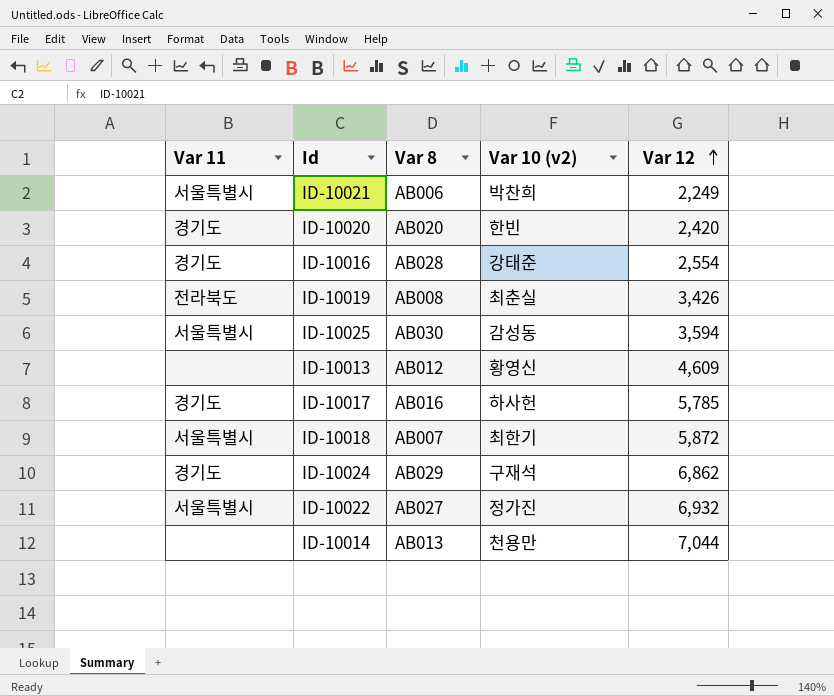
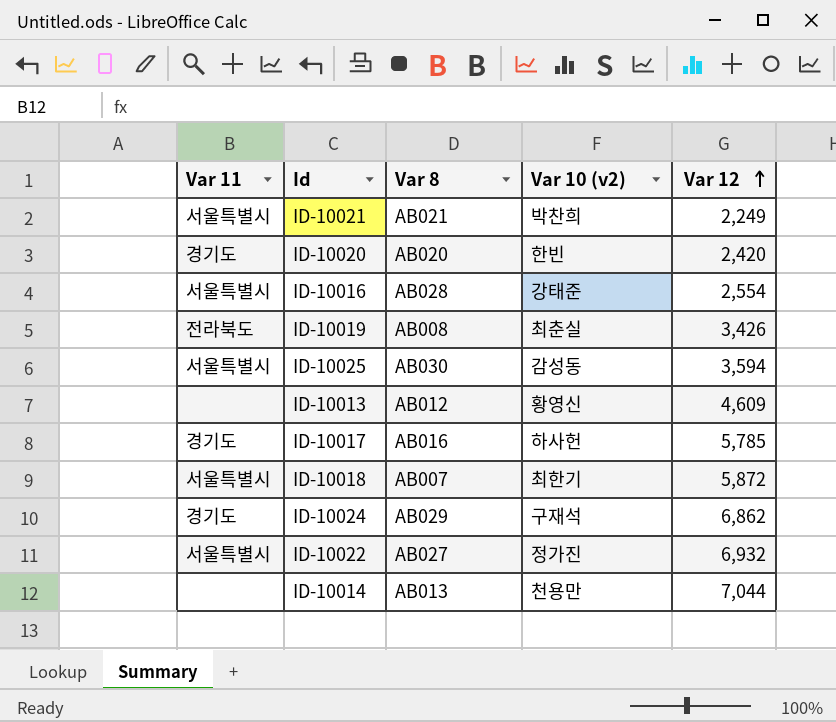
ID-10021 | Var 8: AB006 -> AB021
ID-10016 | Var 11: 경기도 -> 서울특별시

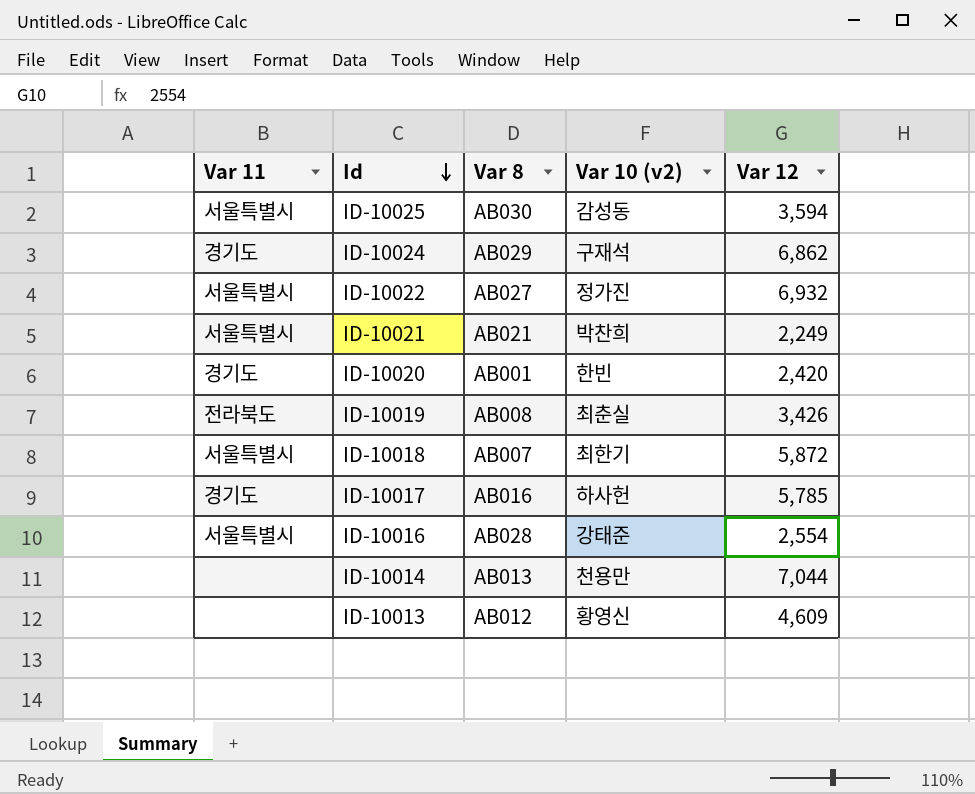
row order: Var 12 ascending -> Id descending
ID-10020 | Var 8: AB020 -> AB001

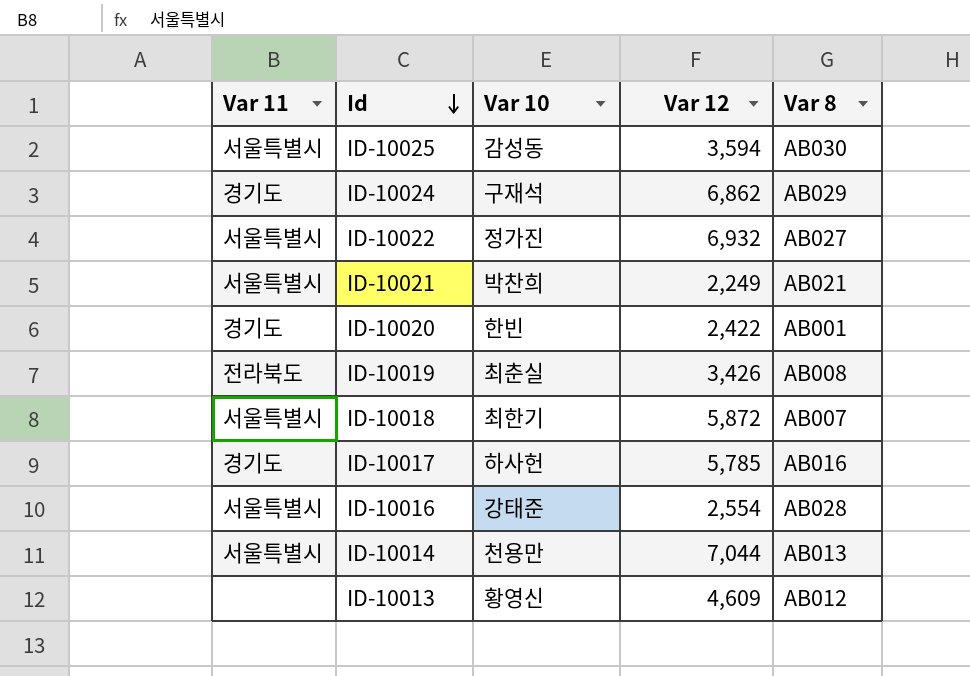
column name: Var 10 (v2) -> Var 10
column Var 8 | position: 3 -> 5
ID-10020 | Var 12: 2,420 -> 2,422
ID-10014 | Var 11: none -> 서울특별시

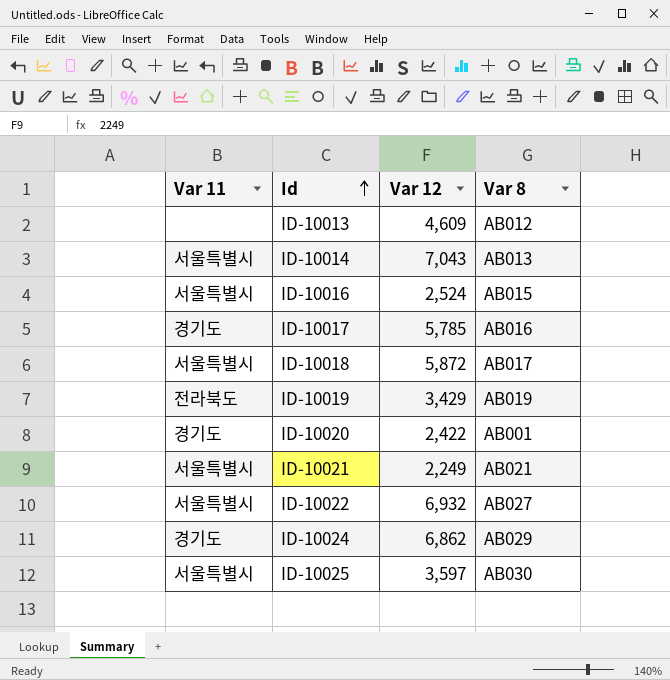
row order: Id descending -> Id ascending
column Var 10 | position: 3 -> none
ID-10014 | Var 12: 7,044 -> 7,043
ID-10016 | Var 12: 2,554 -> 2,524
ID-10016 | Var 8: AB028 -> AB015
ID-10018 | Var 8: AB007 -> AB017
ID-10019 | Var 12: 3,426 -> 3,429
ID-10019 | Var 8: AB008 -> AB019
ID-10025 | Var 12: 3,594 -> 3,597

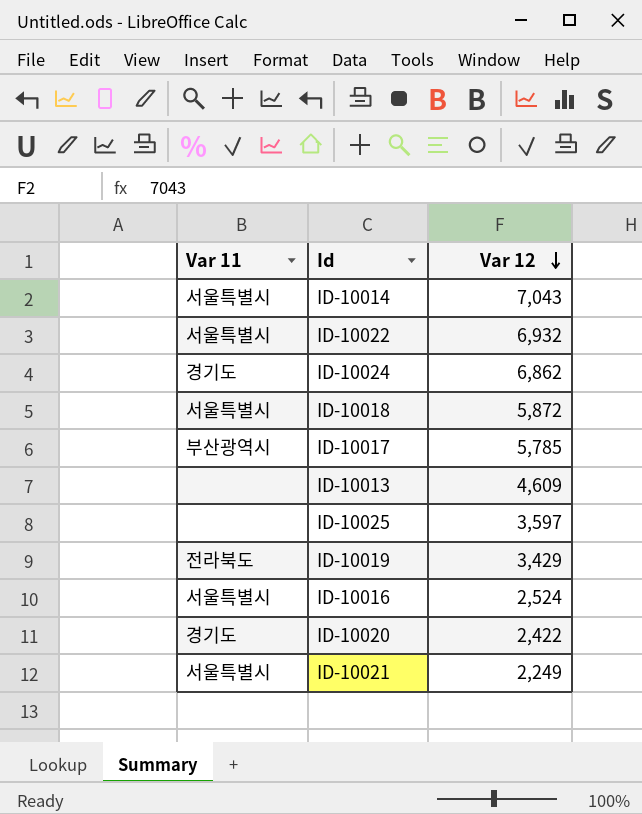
row order: Id ascending -> Var 12 descending
column Var 8 | position: 4 -> none
ID-10017 | Var 11: 경기도 -> 부산광역시
ID-10025 | Var 11: 서울특별시 -> none

